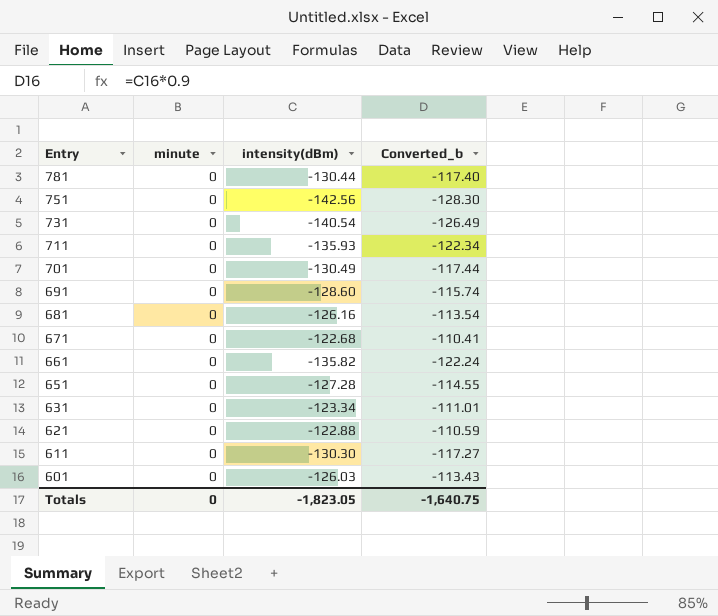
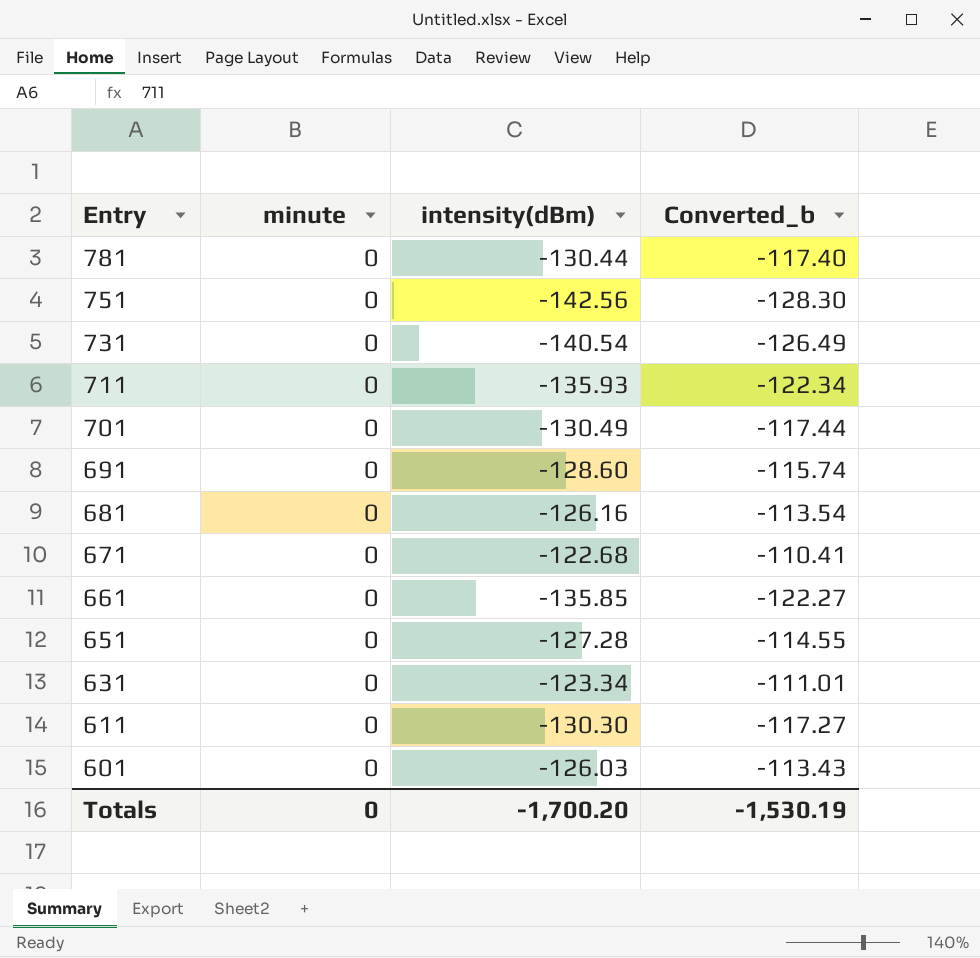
row 621: 0 | -122.88 | -110.59 -> none
661 | intensity(dBm): -135.82 -> -135.85
661 | Converted_b: -122.24 -> -122.27
Totals | intensity(dBm): -1,823.05 -> -1,700.20
Totals | Converted_b: -1,640.75 -> -1,530.19

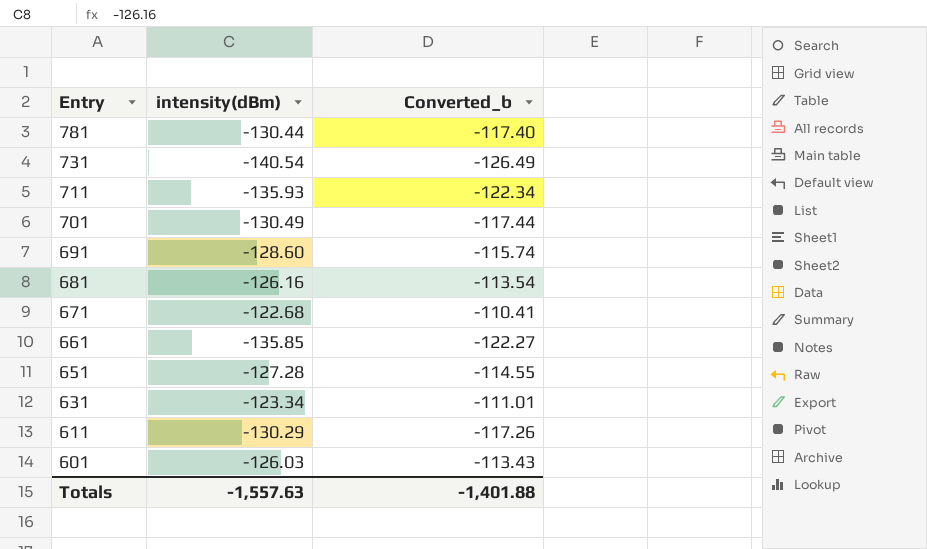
column minute | position: 2 -> none
row 751: 0 | -142.56 | -128.30 -> none
611 | intensity(dBm): -130.30 -> -130.29
611 | Converted_b: -117.27 -> -117.26
Totals | intensity(dBm): -1,700.20 -> -1,557.63
Totals | Converted_b: -1,530.19 -> -1,401.88

